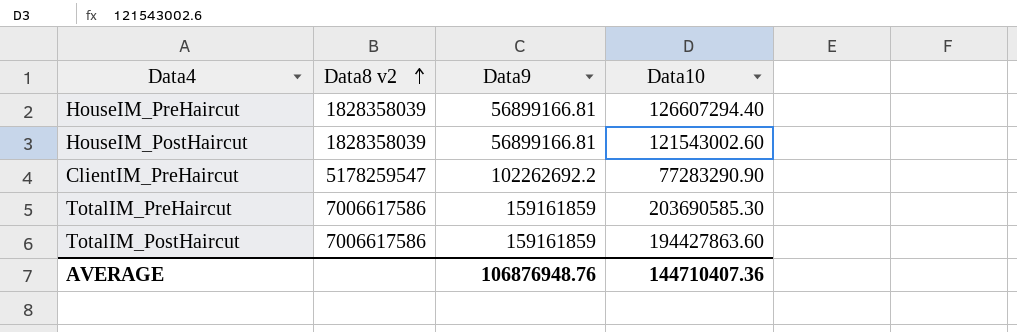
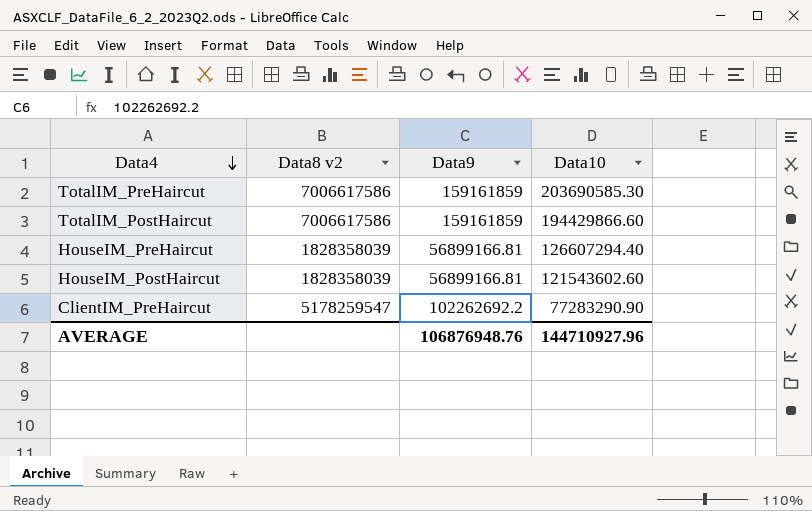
row order: Data8 v2 ascending -> Data4 descending
TotalIM_PostHaircut | Data10: 194427863.60 -> 194429866.60
HouseIM_PostHaircut | Data10: 121543002.60 -> 121543602.60
AVERAGE | Data10: 144710407.36 -> 144710927.96

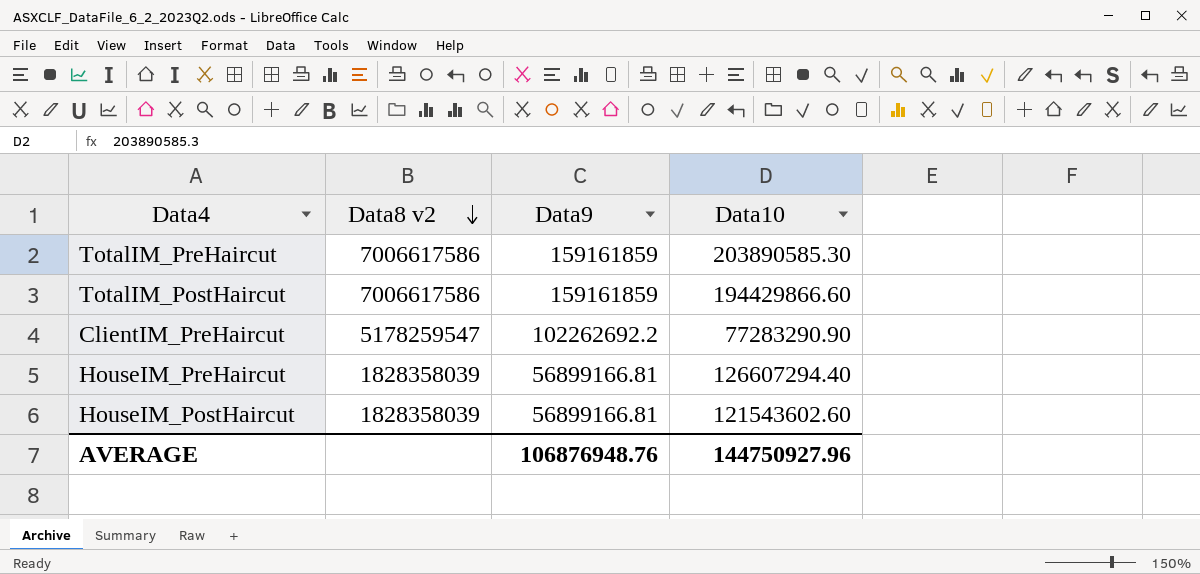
row order: Data4 descending -> Data8 v2 descending
TotalIM_PreHaircut | Data10: 203690585.30 -> 203890585.30
AVERAGE | Data10: 144710927.96 -> 144750927.96

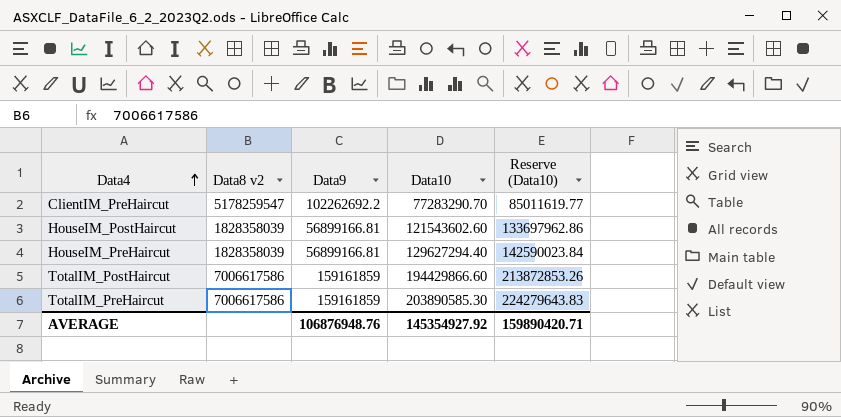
row order: Data8 v2 descending -> Data4 ascending
column Reserve (Data10) | formula: none -> [Data10] * 1.1
ClientIM_PreHaircut | Data10: 77283290.90 -> 77283290.70
HouseIM_PreHaircut | Data10: 126607294.40 -> 129627294.40
AVERAGE | Data10: 144750927.96 -> 145354927.92

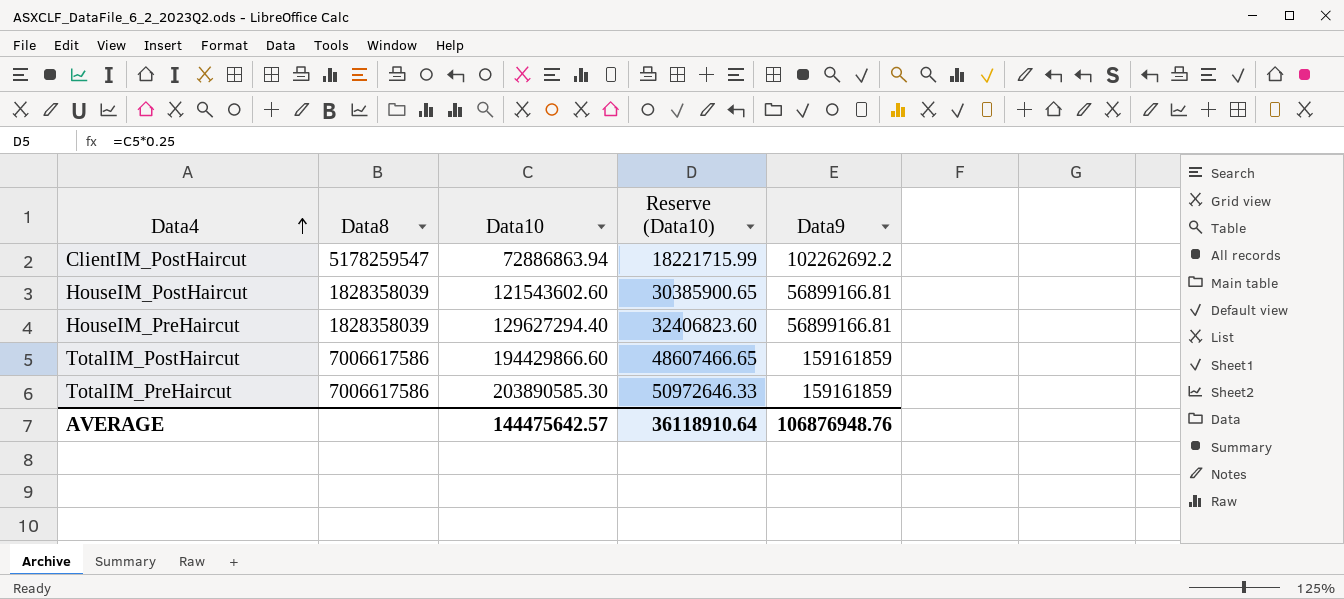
column name: Data8 v2 -> Data8
column Reserve (Data10) | formula: [Data10] * 1.1 -> [Data10] * 0.25
column Data9 | position: 3 -> 5
row ClientIM_PreHaircut: 5178259547 | 102262692.2 | 77283290.70 | 85011619.77 -> none
row ClientIM_PostHaircut: none -> 5178259547 | 72886863.94 | 18221715.99 | 102262692.2
AVERAGE | Data10: 145354927.92 -> 144475642.57
AVERAGE | Reserve (Data10): 159890420.71 -> 36118910.64

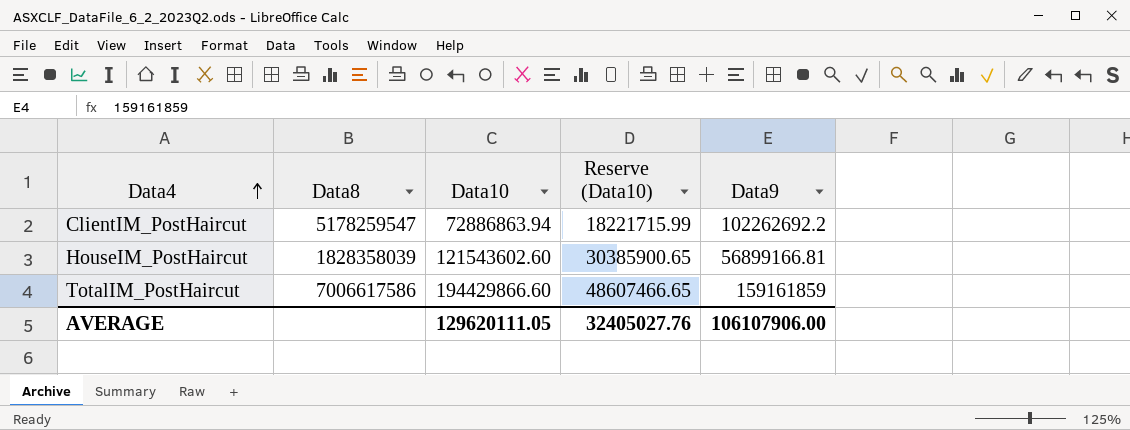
row HouseIM_PreHaircut: 1828358039 | 129627294.40 | 32406823.60 | 56899166.81 -> none
row TotalIM_PreHaircut: 7006617586 | 203890585.30 | 50972646.33 | 159161859 -> none
AVERAGE | Data10: 144475642.57 -> 129620111.05
AVERAGE | Reserve (Data10): 36118910.64 -> 32405027.76
AVERAGE | Data9: 106876948.76 -> 106107906.00

